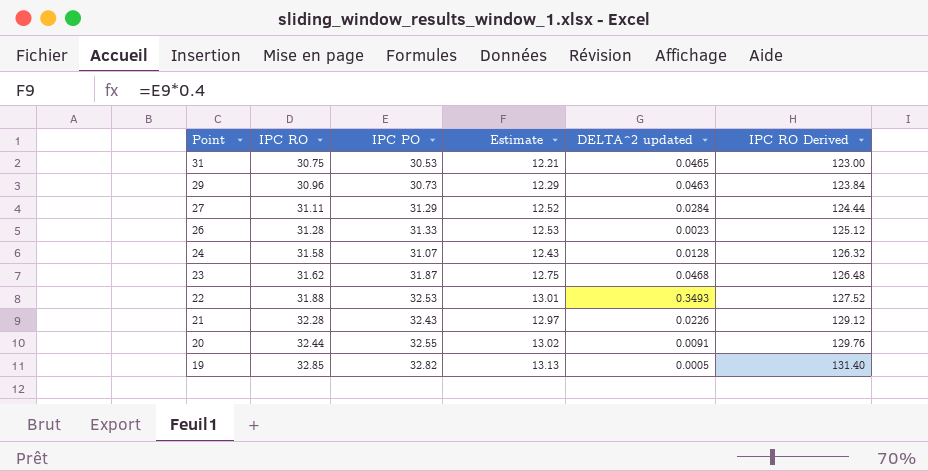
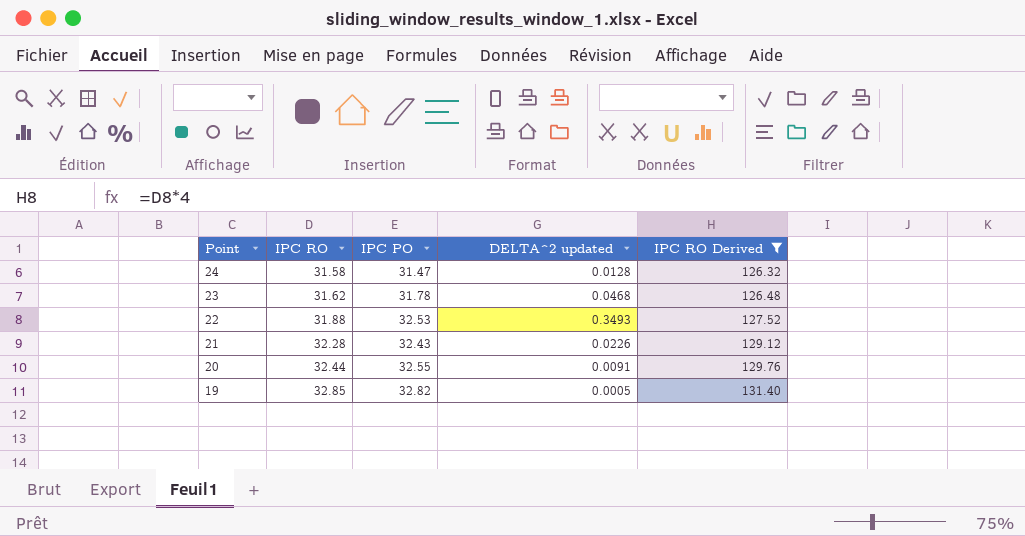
filter: none -> IPC RO Derived >= 126.32
column Estimate | formula: [IPC PO] * 0.4 -> none
24 | IPC PO: 31.07 -> 31.47
23 | IPC PO: 31.87 -> 31.78

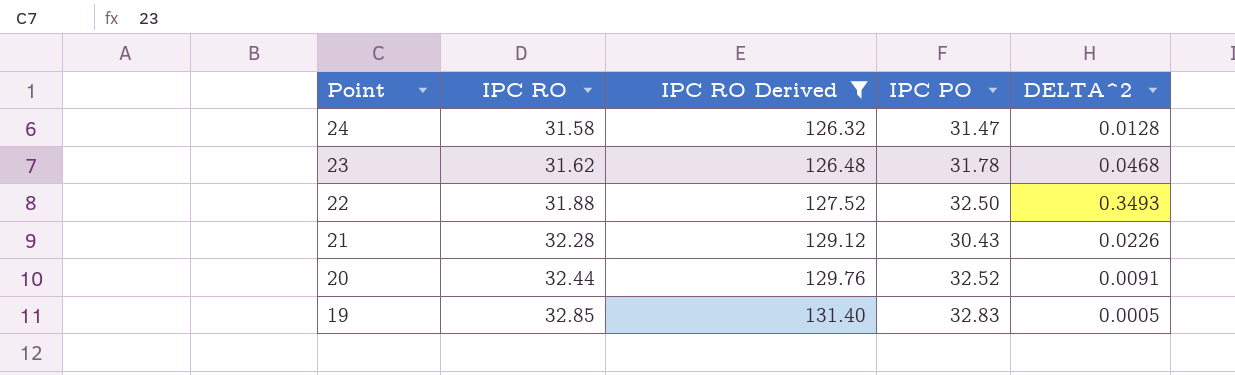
column IPC RO Derived | position: 5 -> 3
column name: DELTA^2 updated -> DELTA^2
22 | IPC PO: 32.53 -> 32.50
21 | IPC PO: 32.43 -> 30.43
20 | IPC PO: 32.55 -> 32.52
19 | IPC PO: 32.82 -> 32.83

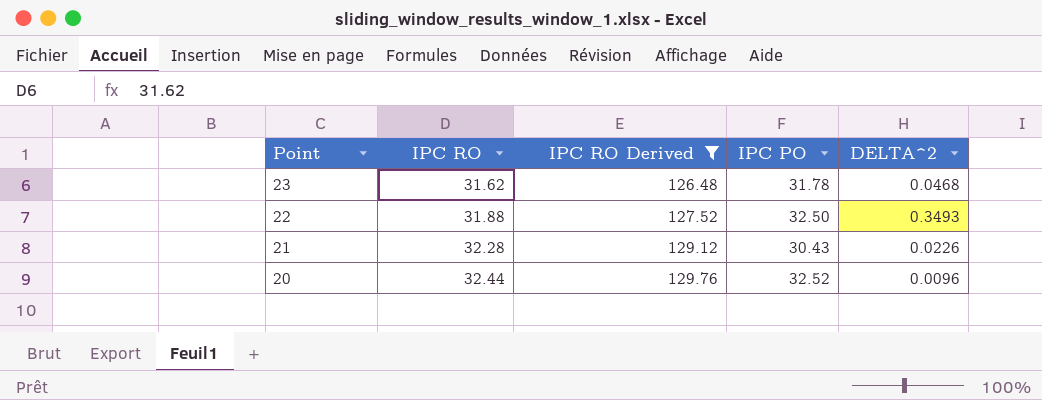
row 24: 31.58 | 126.32 | 31.47 | 0.0128 -> none
row 19: 32.85 | 131.40 | 32.83 | 0.0005 -> none
20 | DELTA^2: 0.0091 -> 0.0096

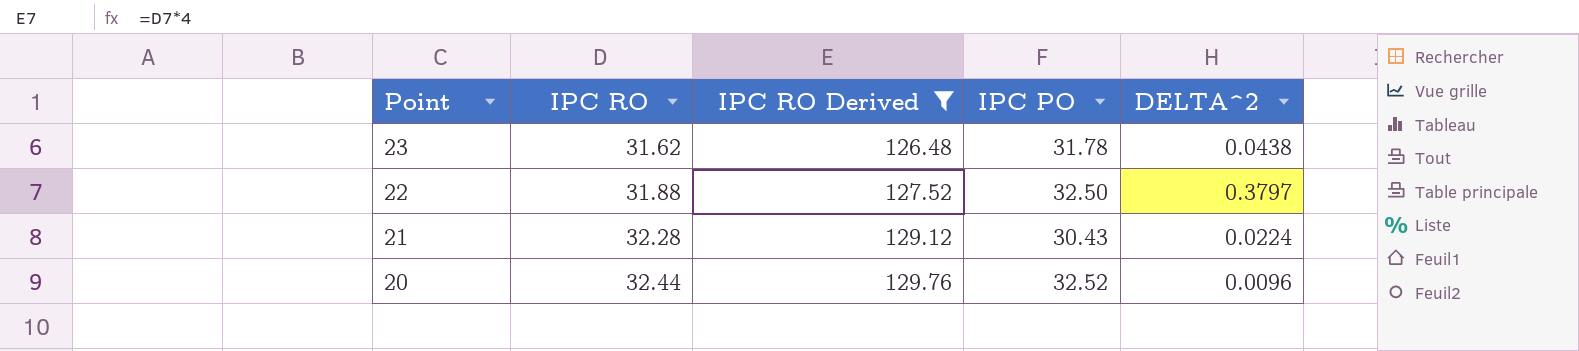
23 | DELTA^2: 0.0468 -> 0.0438
22 | DELTA^2: 0.3493 -> 0.3797
21 | DELTA^2: 0.0226 -> 0.0224

